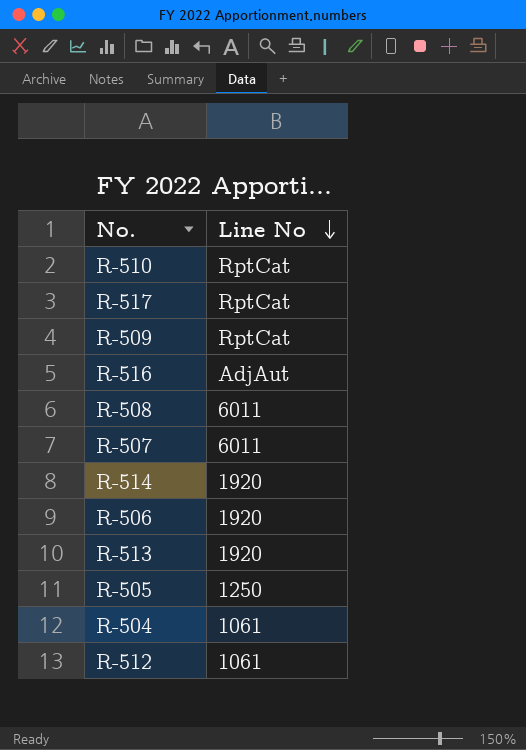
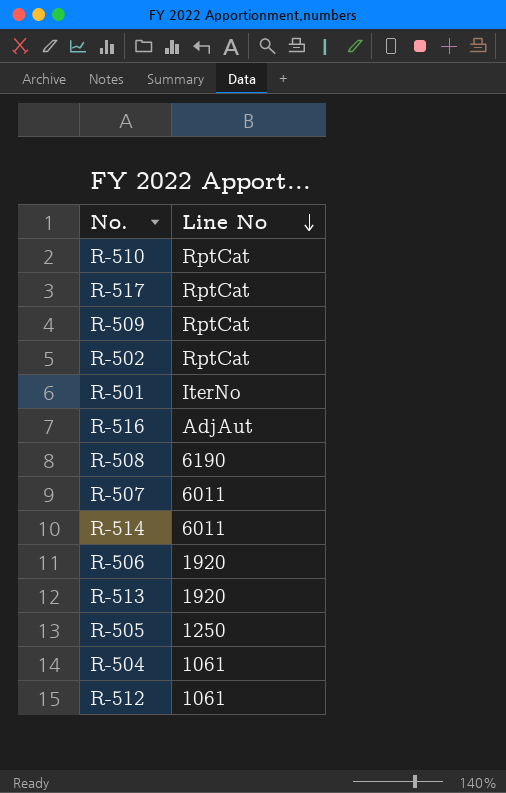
row R-502: none -> RptCat
row R-501: none -> IterNo
R-508 | Line No: 6011 -> 6190
R-514 | Line No: 1920 -> 6011

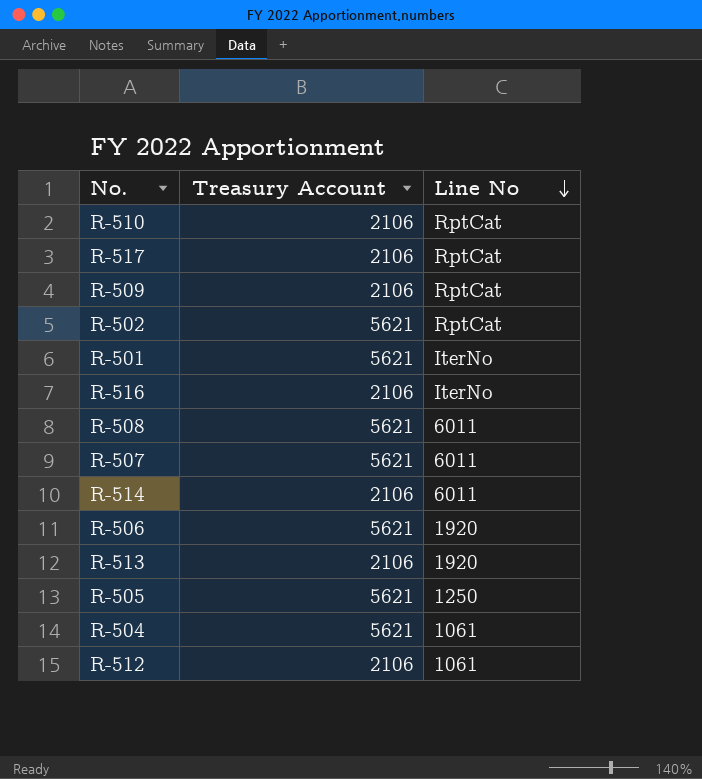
column Treasury Account | position: none -> 2
R-516 | Line No: AdjAut -> IterNo
R-508 | Line No: 6190 -> 6011

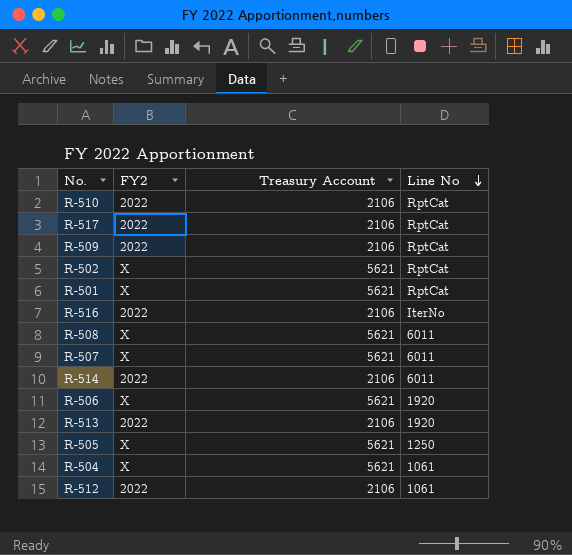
column FY2 | position: none -> 2
R-501 | Line No: IterNo -> RptCat

